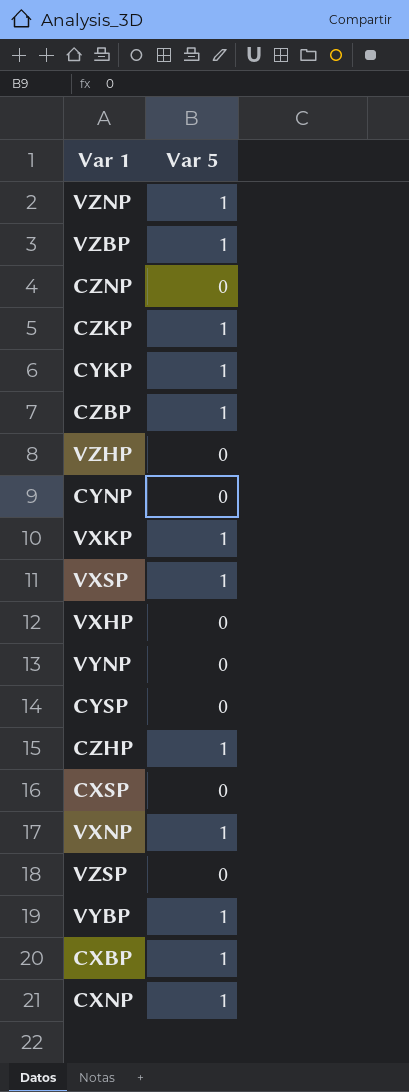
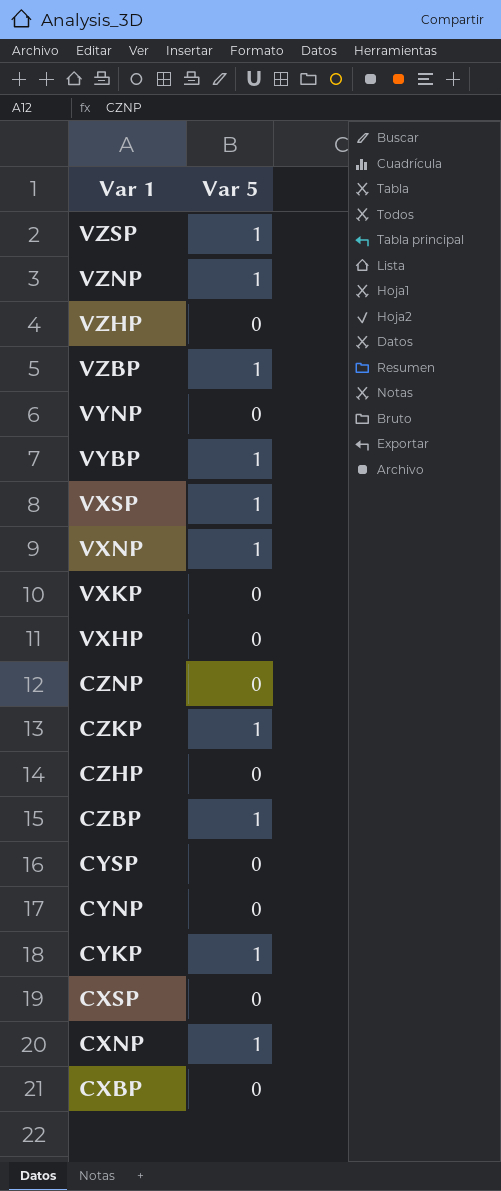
row order: none -> Var 1 descending
VZSP | Var 5: 0 -> 1
VXKP | Var 5: 1 -> 0
CZHP | Var 5: 1 -> 0
CXBP | Var 5: 1 -> 0

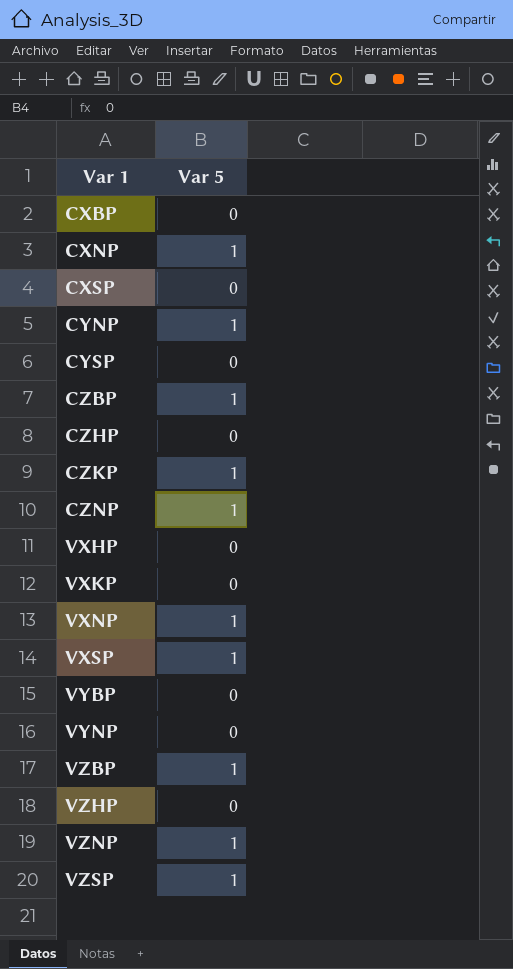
row order: Var 1 descending -> Var 1 ascending
row CYKP: 1 -> none
CYNP | Var 5: 0 -> 1
CZNP | Var 5: 0 -> 1
VYBP | Var 5: 1 -> 0

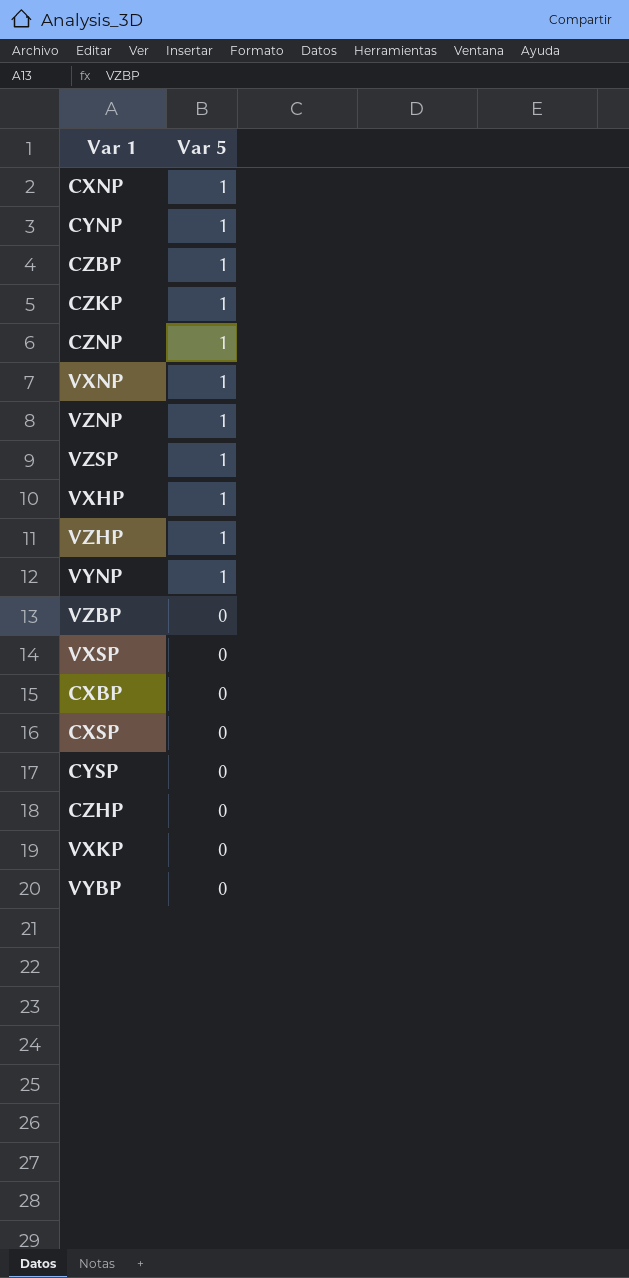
row order: Var 1 ascending -> Var 5 descending
VXHP | Var 5: 0 -> 1
VZHP | Var 5: 0 -> 1
VYNP | Var 5: 0 -> 1
VZBP | Var 5: 1 -> 0
VXSP | Var 5: 1 -> 0

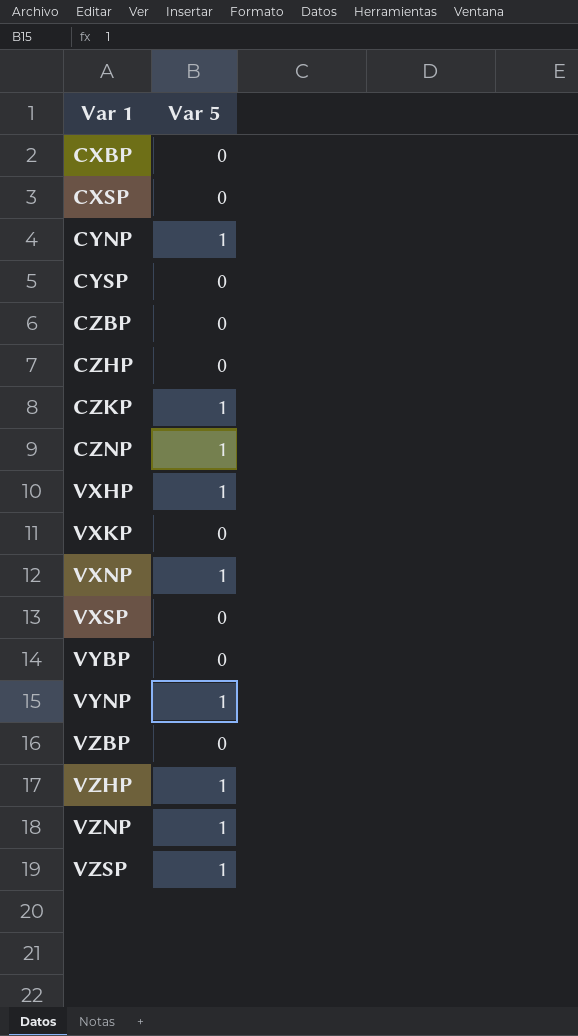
row order: Var 5 descending -> Var 1 ascending
row CXNP: 1 -> none
CZBP | Var 5: 1 -> 0

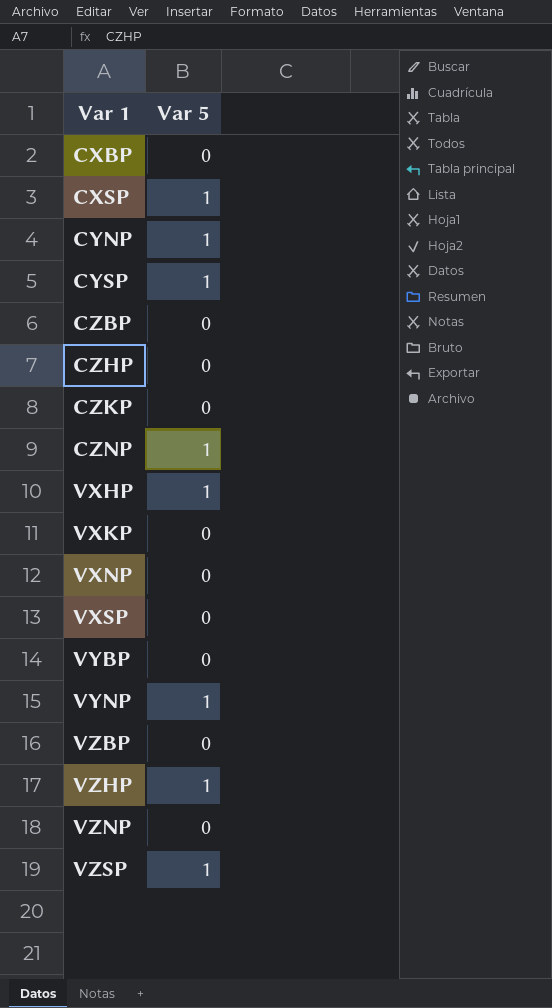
CXSP | Var 5: 0 -> 1
CYSP | Var 5: 0 -> 1
CZKP | Var 5: 1 -> 0
VXNP | Var 5: 1 -> 0
VZNP | Var 5: 1 -> 0

